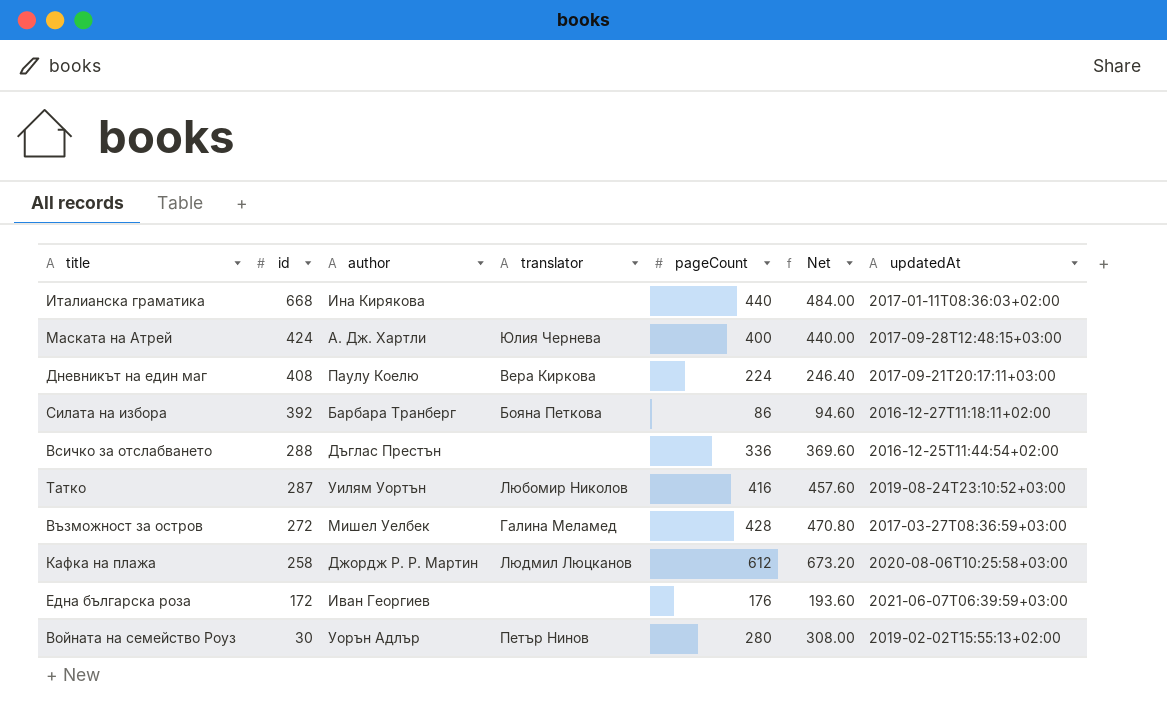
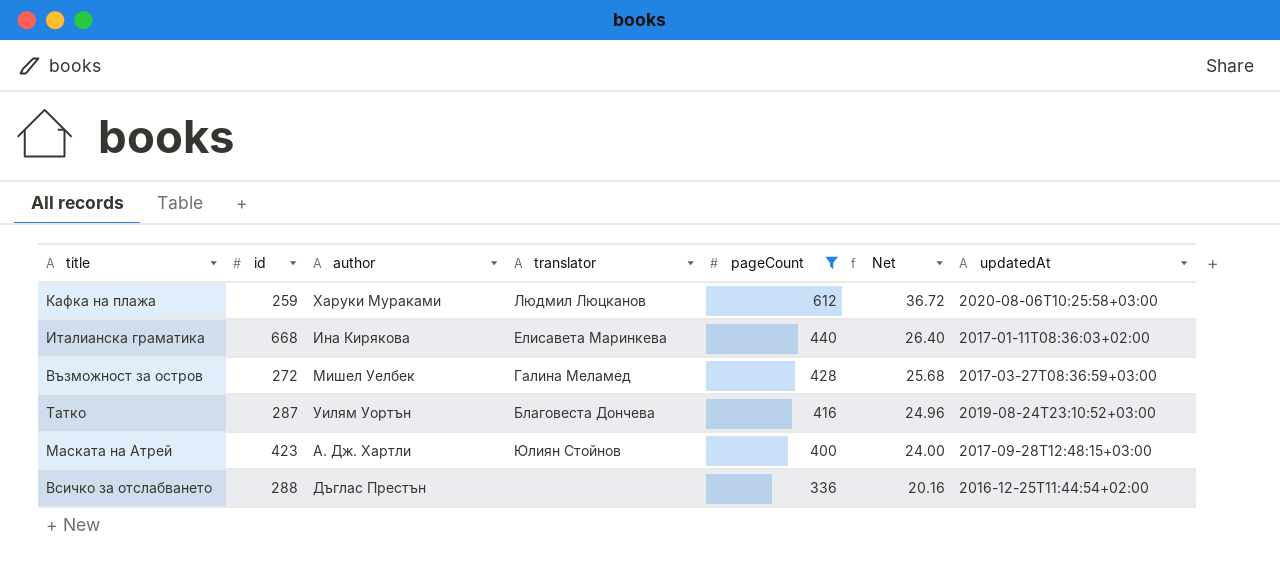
filter: none -> pageCount >= 336
row order: id descending -> pageCount descending
column Net | formula: [pageCount] * 1.1 -> [pageCount] * 0.06
Кафка на плажа | id: 258 -> 259
Кафка на плажа | author: Джордж Р. Р. Мартин -> Харуки Мураками
Италианска граматика | translator: none -> Елисавета Маринкева
Татко | translator: Любомир Николов -> Благовеста Дончева
Маската на Атрей | id: 424 -> 423
Маската на Атрей | translator: Юлия Чернева -> Юлиян Стойнов

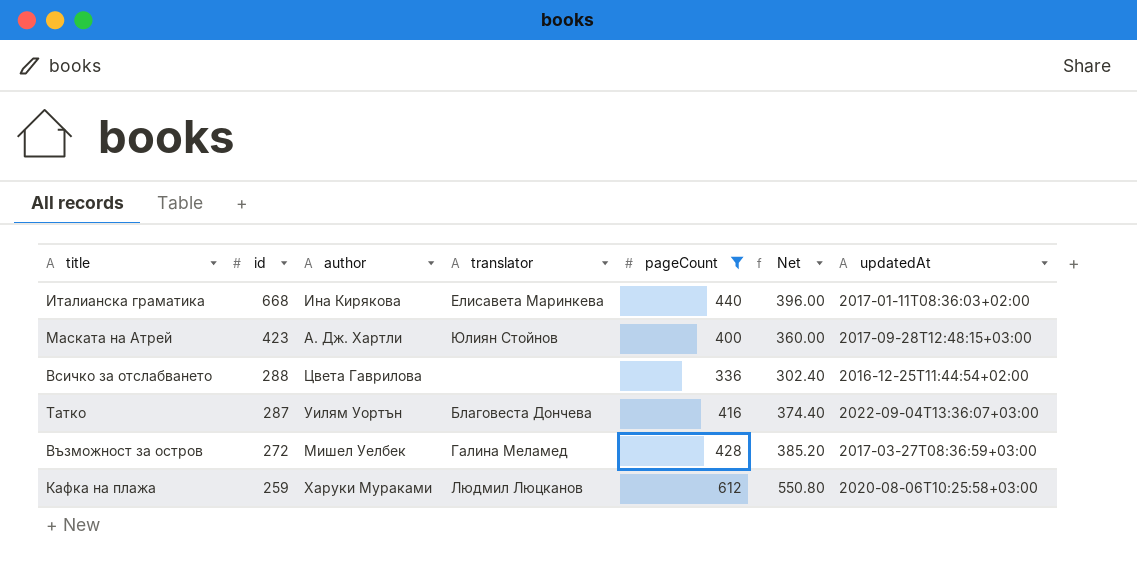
row order: pageCount descending -> id descending
column Net | formula: [pageCount] * 0.06 -> [pageCount] * 0.9
Всичко за отслабването | author: Дъглас Престън -> Цвета Гаврилова
Татко | updatedAt: 2019-08-24T23:10:52+03:00 -> 2022-09-04T13:36:07+03:00

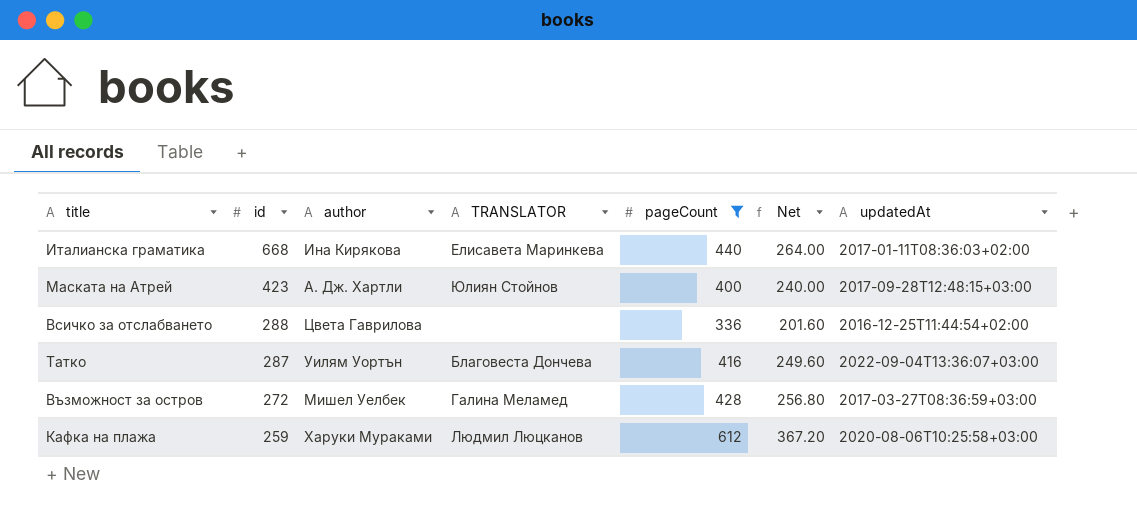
column name: translator -> TRANSLATOR
column Net | formula: [pageCount] * 0.9 -> [pageCount] * 0.6

